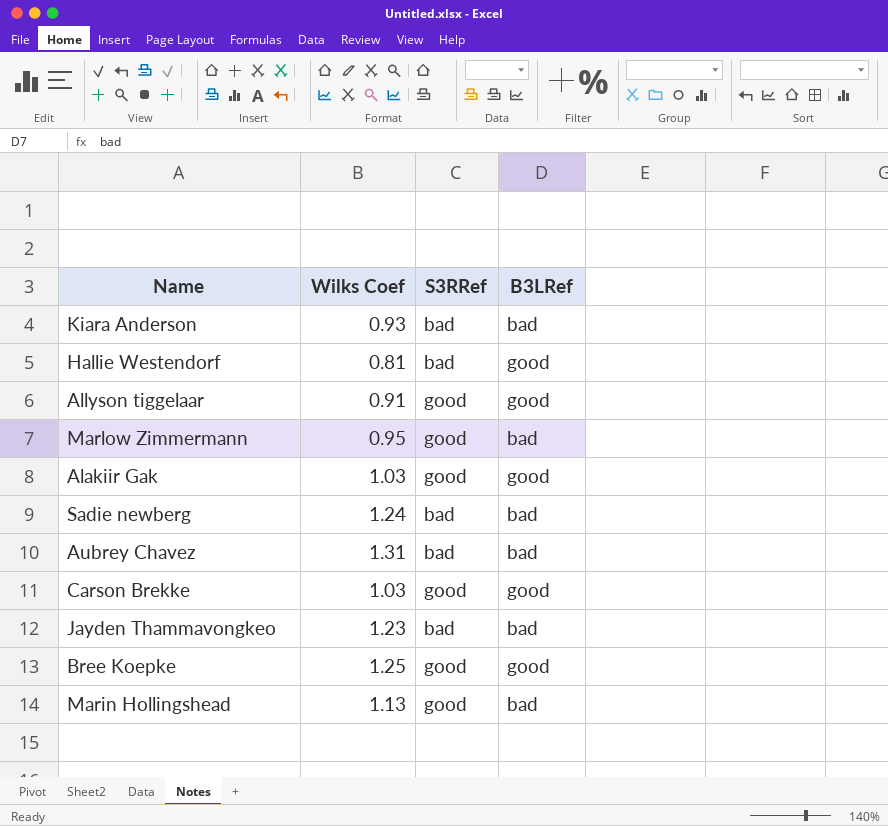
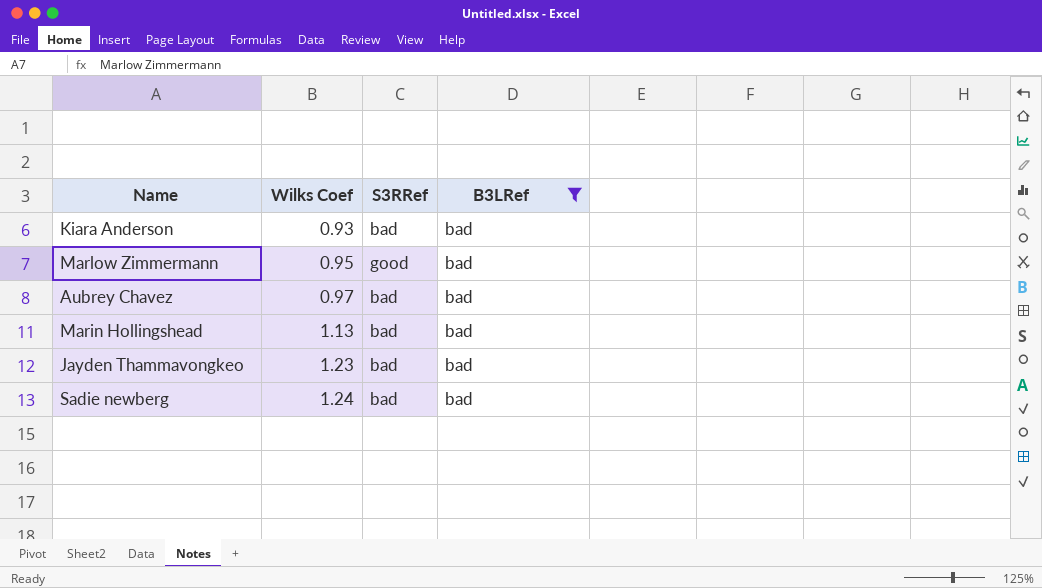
filter: none -> B3LRef = bad
row order: none -> Wilks Coef ascending
Aubrey Chavez | Wilks Coef: 1.31 -> 0.97
Marin Hollingshead | S3RRef: good -> bad

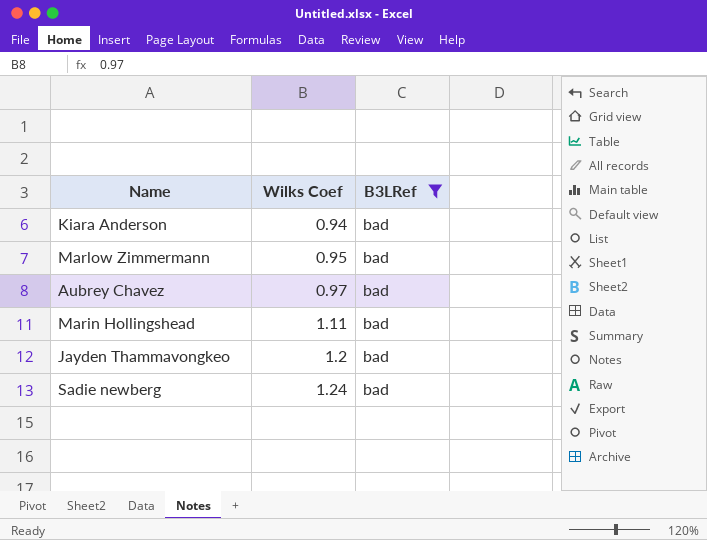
column S3RRef | position: 3 -> none
Kiara Anderson | Wilks Coef: 0.93 -> 0.94
Marin Hollingshead | Wilks Coef: 1.13 -> 1.11
Jayden Thammavongkeo | Wilks Coef: 1.23 -> 1.2

